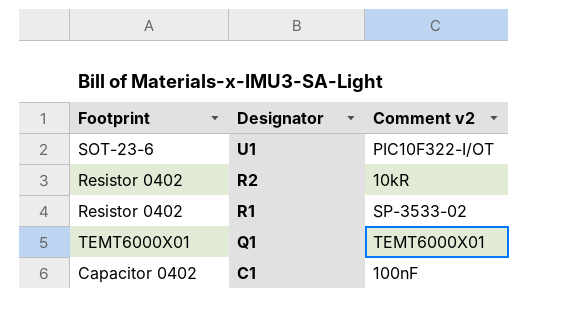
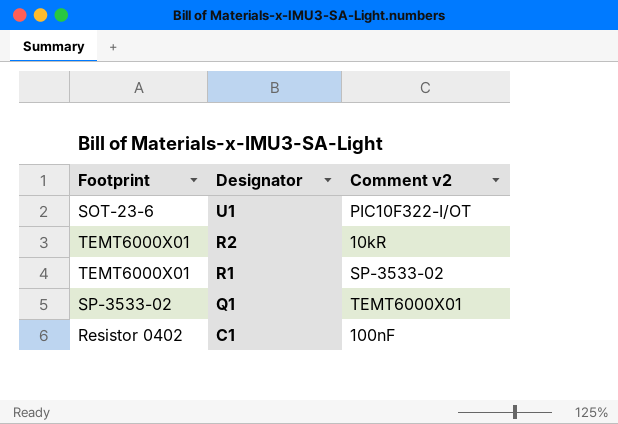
R2 | Footprint: Resistor 0402 -> TEMT6000X01
R1 | Footprint: Resistor 0402 -> TEMT6000X01
Q1 | Footprint: TEMT6000X01 -> SP-3533-02
C1 | Footprint: Capacitor 0402 -> Resistor 0402

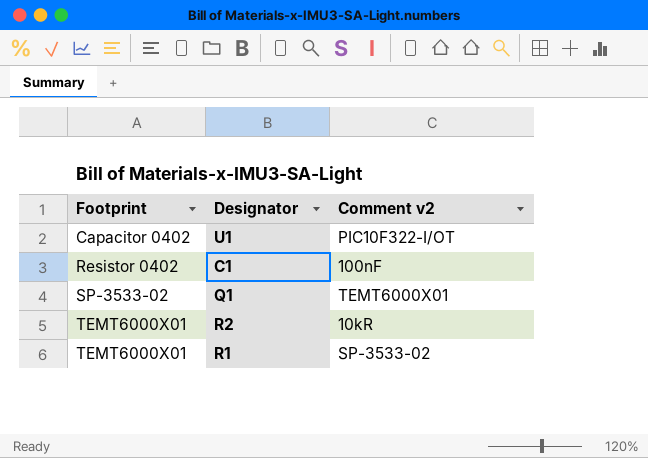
row order: Designator descending -> Footprint ascending
U1 | Footprint: SOT-23-6 -> Capacitor 0402

